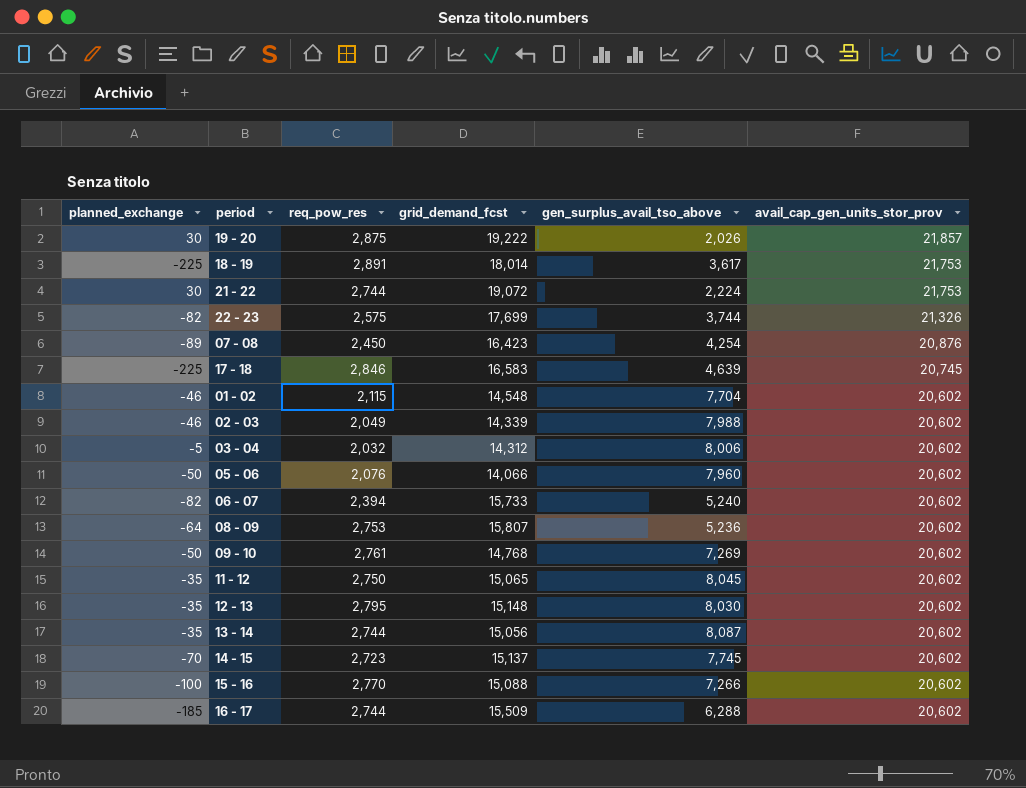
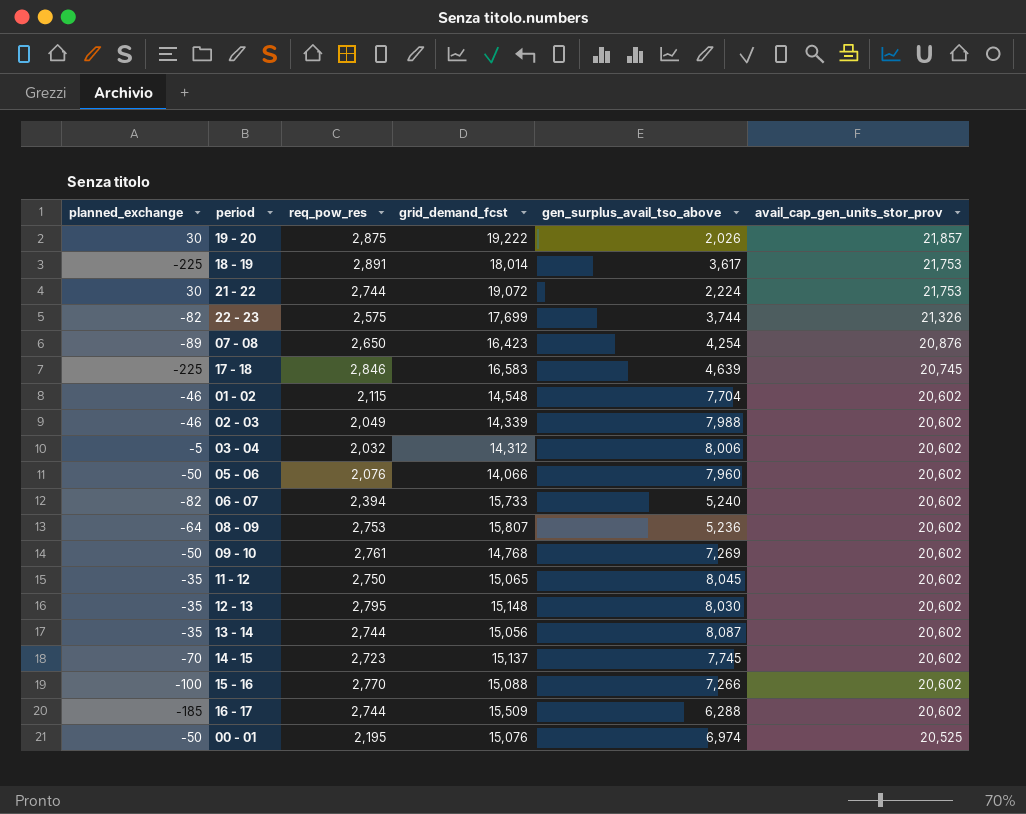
07 - 08 | req_pow_res: 2,450 -> 2,650
row 00 - 01: none -> -50 | 2,195 | 15,076 | 6,974 | 20,525

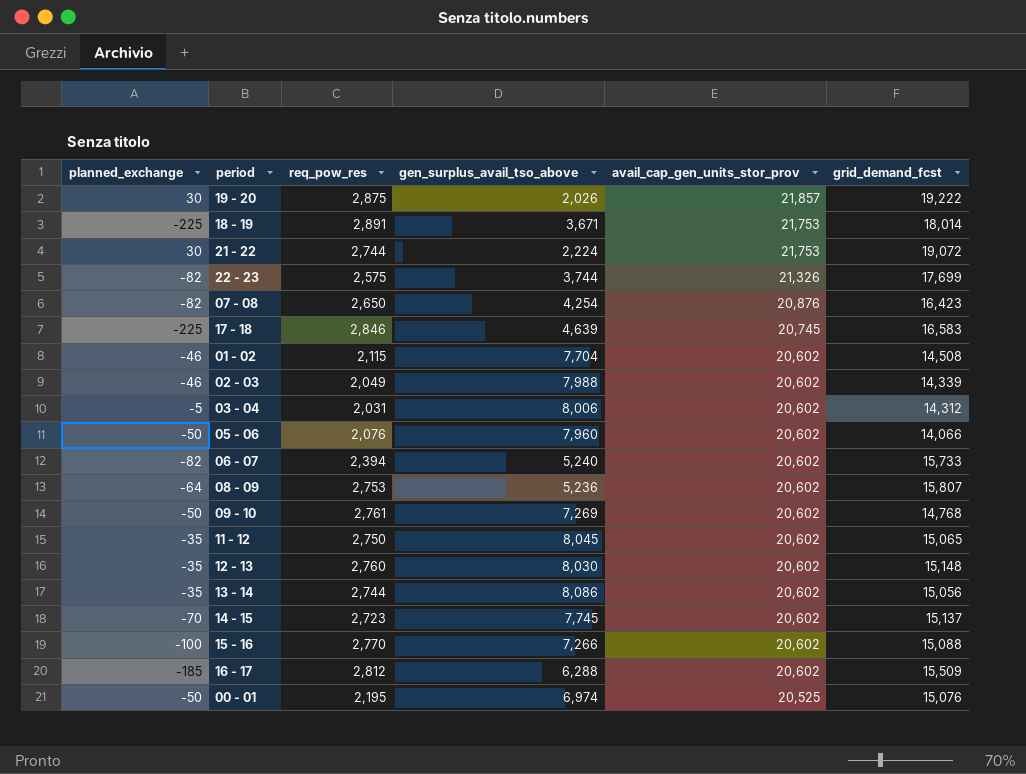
column grid_demand_fcst | position: 4 -> 6
18 - 19 | gen_surplus_avail_tso_above: 3,617 -> 3,671
07 - 08 | planned_exchange: -89 -> -82
01 - 02 | grid_demand_fcst: 14,548 -> 14,508
03 - 04 | req_pow_res: 2,032 -> 2,031
12 - 13 | req_pow_res: 2,795 -> 2,760
13 - 14 | gen_surplus_avail_tso_above: 8,087 -> 8,086
16 - 17 | req_pow_res: 2,744 -> 2,812

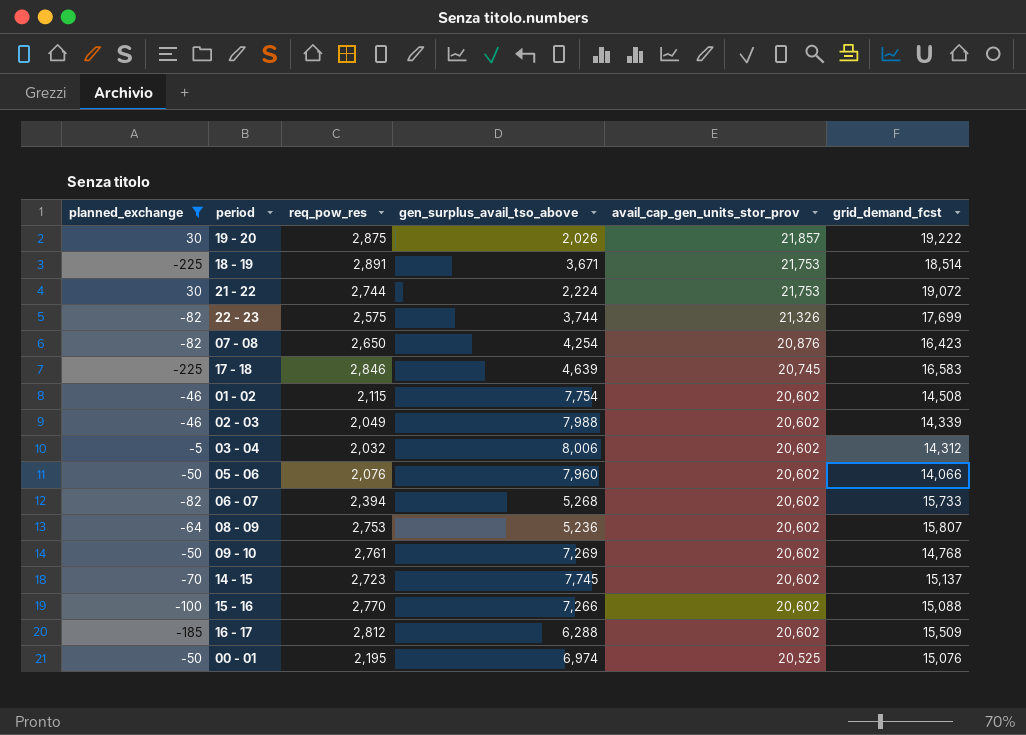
filter: none -> planned_exchange != -35
18 - 19 | grid_demand_fcst: 18,014 -> 18,514
01 - 02 | gen_surplus_avail_tso_above: 7,704 -> 7,754
03 - 04 | req_pow_res: 2,031 -> 2,032
06 - 07 | gen_surplus_avail_tso_above: 5,240 -> 5,268

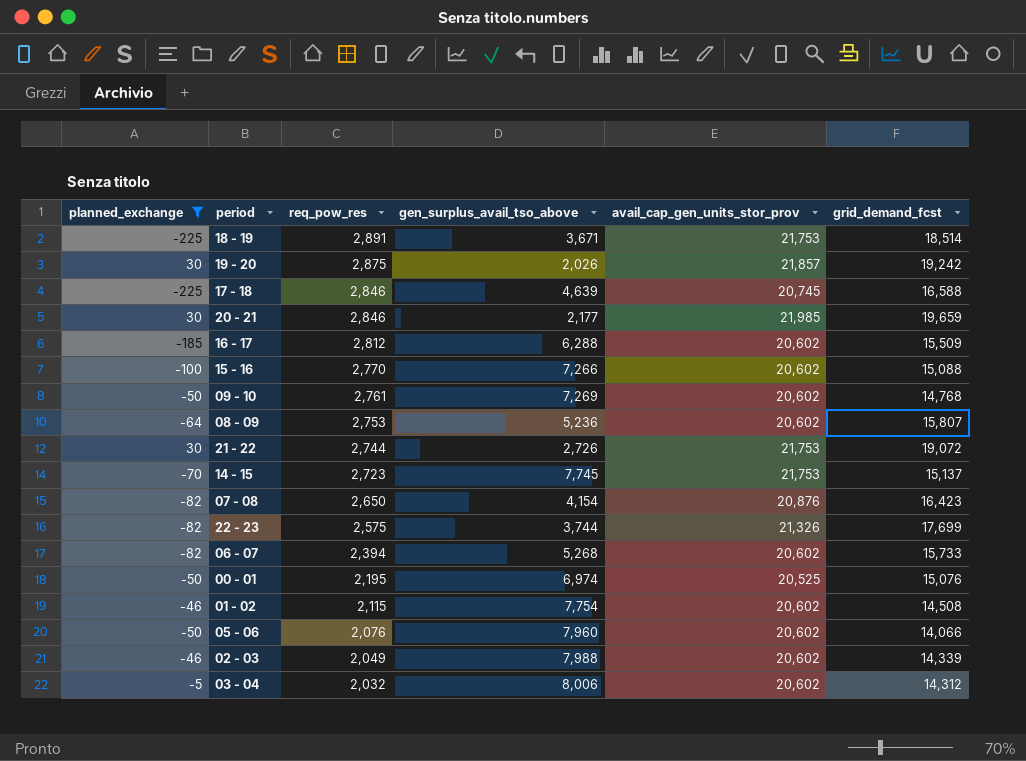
row order: avail_cap_gen_units_stor_prov descending -> req_pow_res descending
19 - 20 | grid_demand_fcst: 19,222 -> 19,242
17 - 18 | grid_demand_fcst: 16,583 -> 16,588
row 20 - 21: none -> 30 | 2,846 | 2,177 | 21,985 | 19,659
21 - 22 | gen_surplus_avail_tso_above: 2,224 -> 2,726
14 - 15 | avail_cap_gen_units_stor_prov: 20,602 -> 21,753
07 - 08 | gen_surplus_avail_tso_above: 4,254 -> 4,154

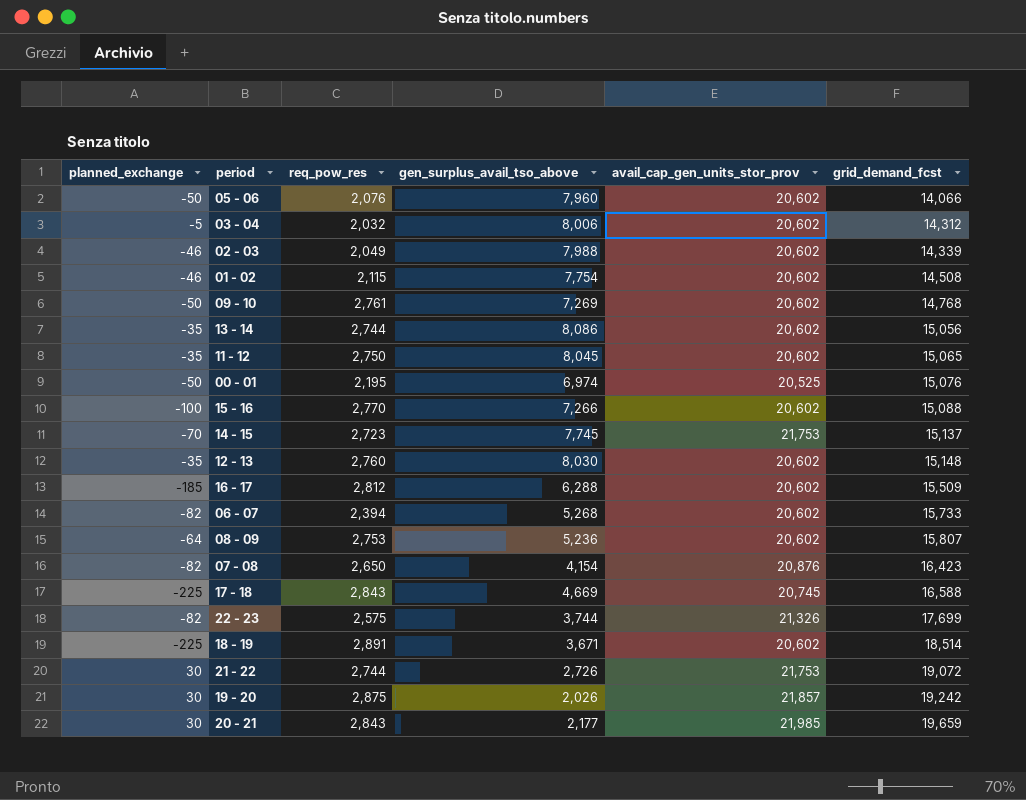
filter: planned_exchange != -35 -> none
row order: req_pow_res descending -> grid_demand_fcst ascending
17 - 18 | req_pow_res: 2,846 -> 2,843
17 - 18 | gen_surplus_avail_tso_above: 4,639 -> 4,669
18 - 19 | avail_cap_gen_units_stor_prov: 21,753 -> 20,602
20 - 21 | req_pow_res: 2,846 -> 2,843

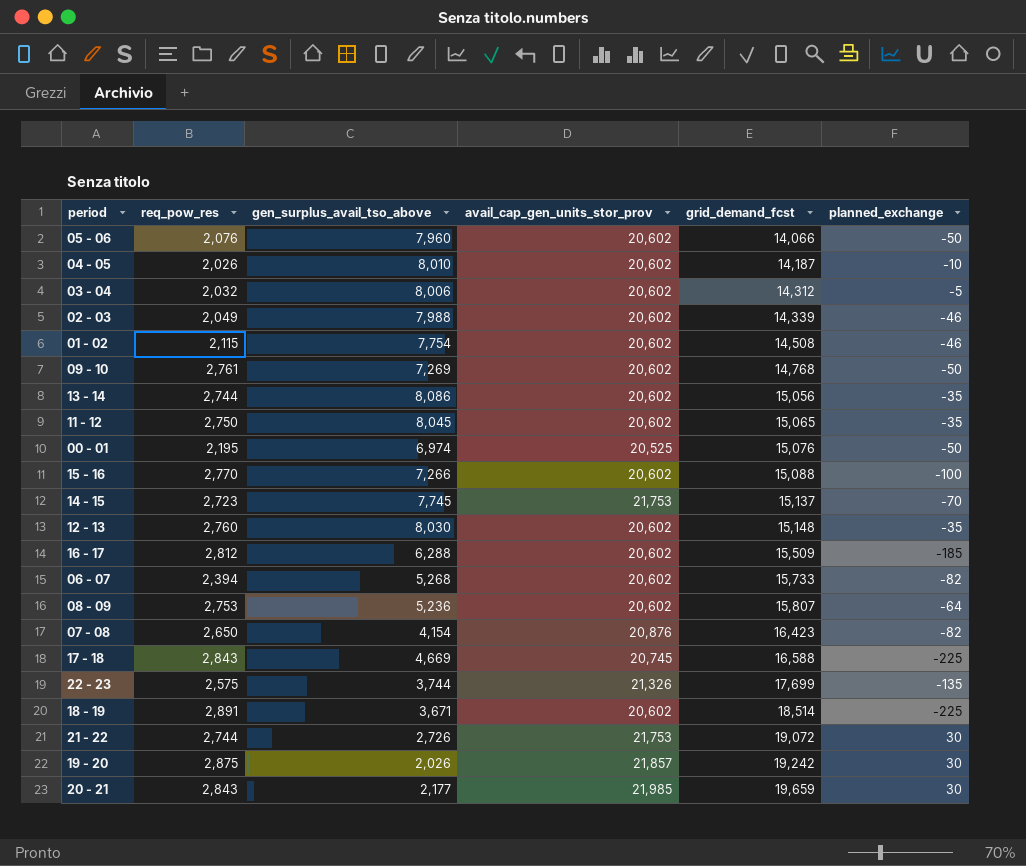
column planned_exchange | position: 1 -> 6
row 04 - 05: none -> 2,026 | 8,010 | 20,602 | 14,187 | -10
22 - 23 | planned_exchange: -82 -> -135

